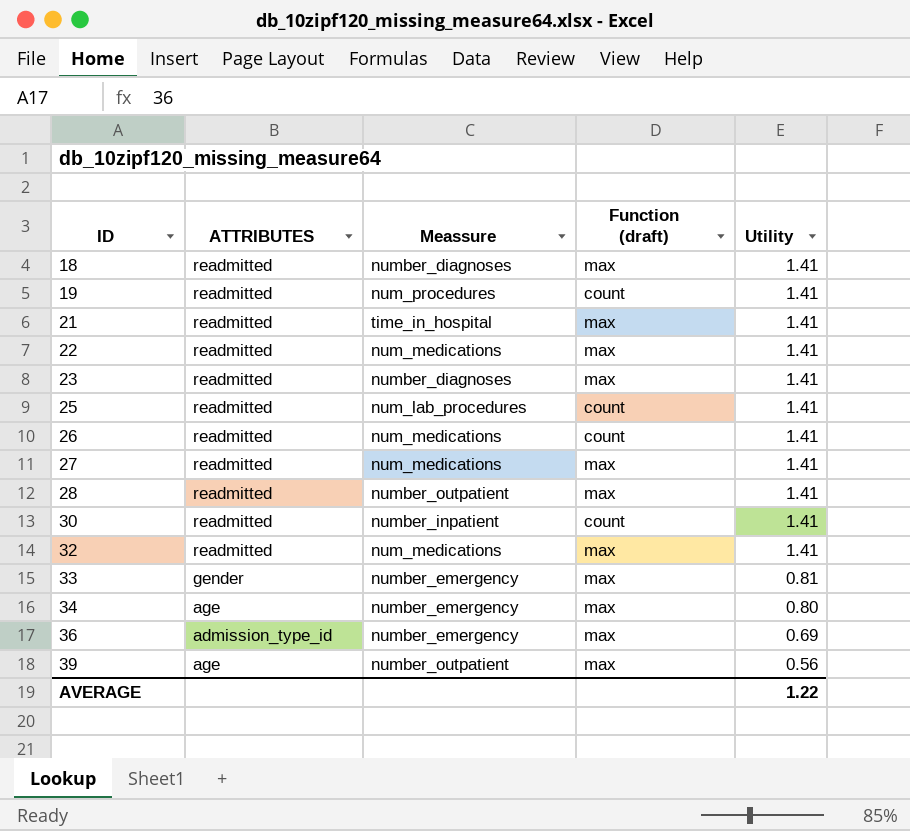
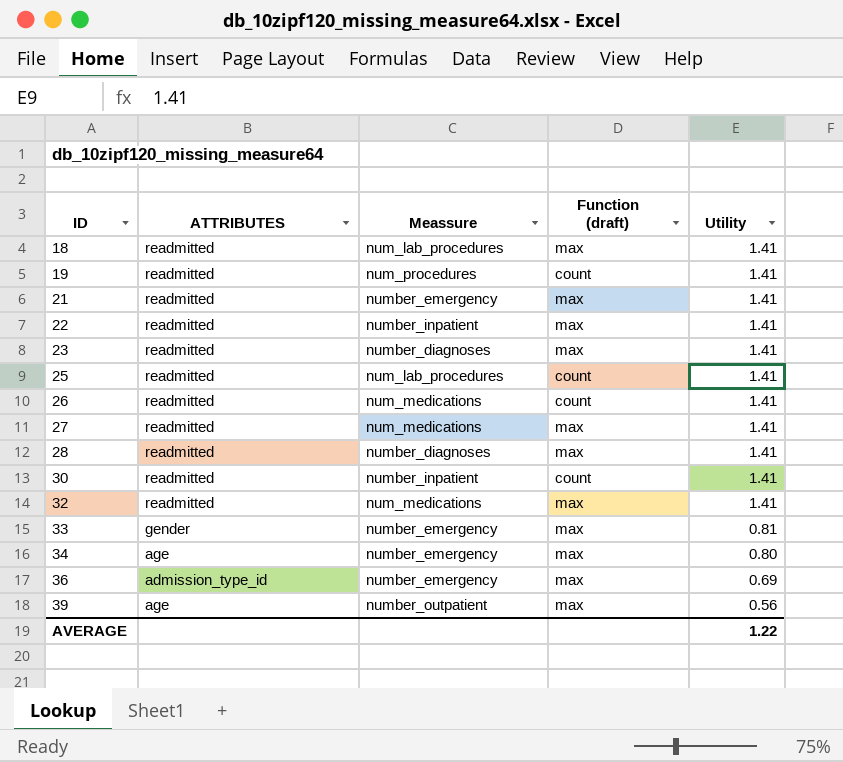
18 | Meassure: number_diagnoses -> num_lab_procedures
21 | Meassure: time_in_hospital -> number_emergency
22 | Meassure: num_medications -> number_inpatient
28 | Meassure: number_outpatient -> number_diagnoses

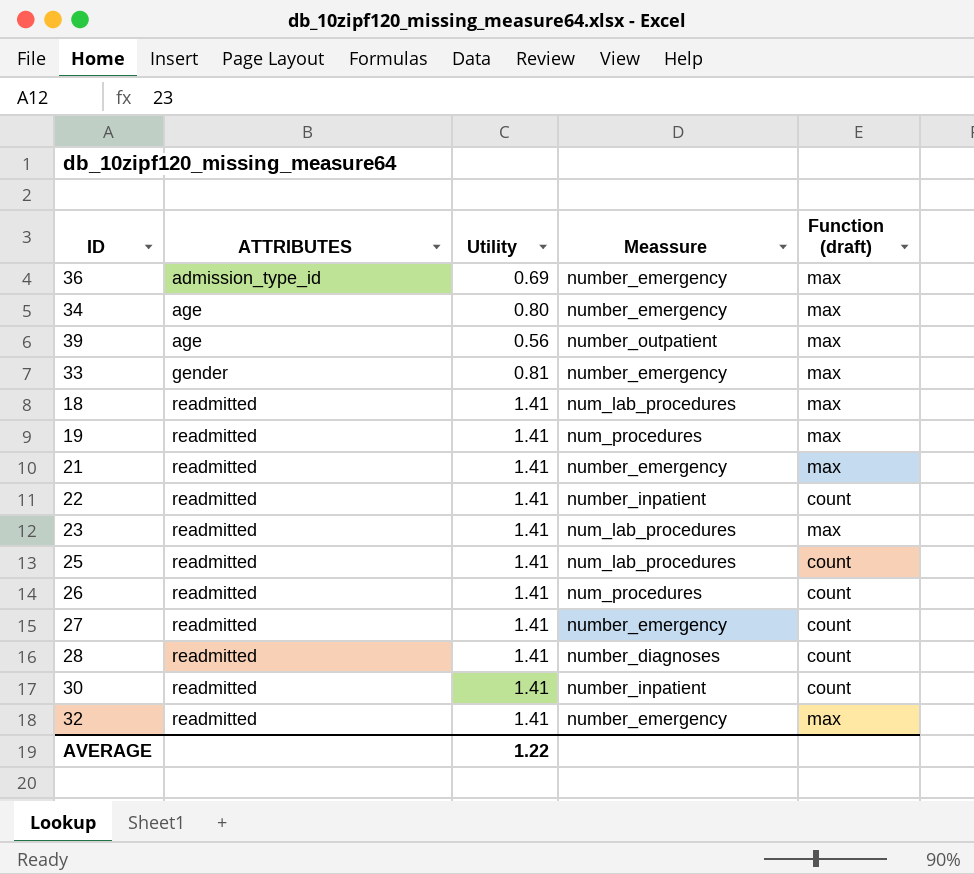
row order: ID ascending -> ATTRIBUTES ascending
column Utility | position: 5 -> 3
19 | Function (draft): count -> max
22 | Function (draft): max -> count
23 | Meassure: number_diagnoses -> num_lab_procedures
26 | Meassure: num_medications -> num_procedures
27 | Meassure: num_medications -> number_emergency
27 | Function (draft): max -> count
28 | Function (draft): max -> count
32 | Meassure: num_medications -> number_emergency

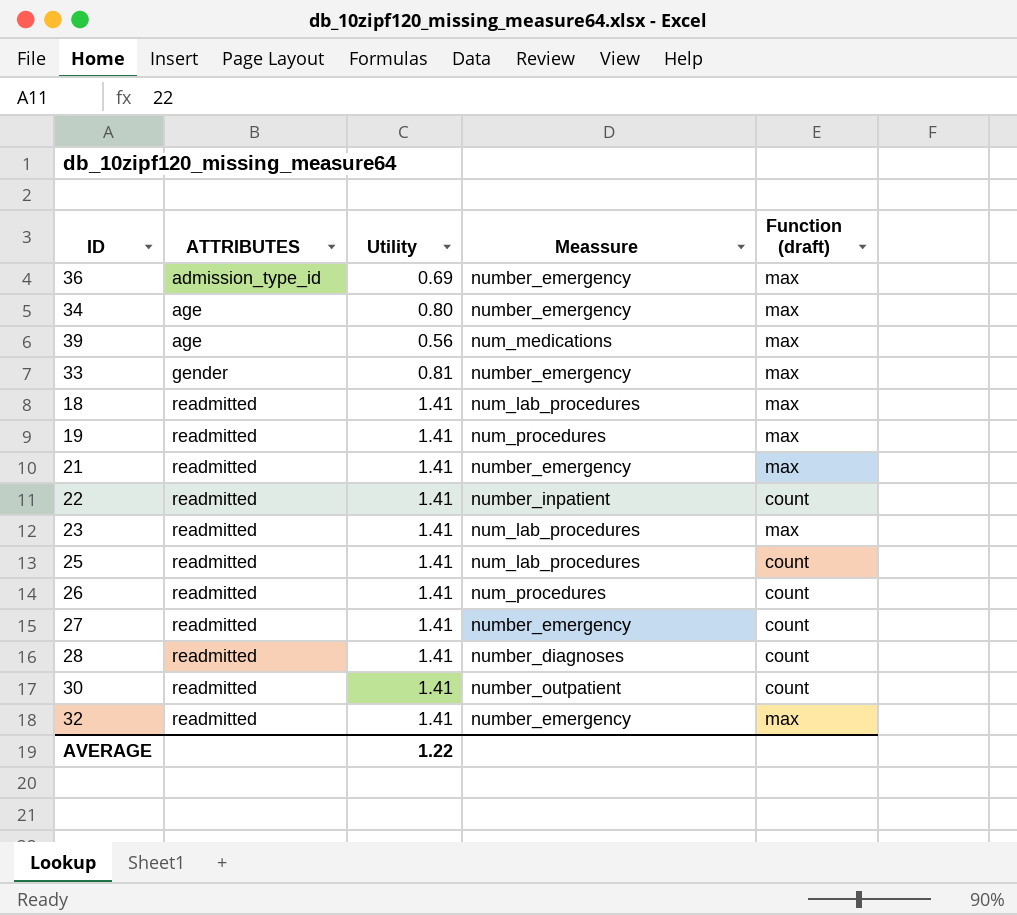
39 | Meassure: number_outpatient -> num_medications
30 | Meassure: number_inpatient -> number_outpatient

